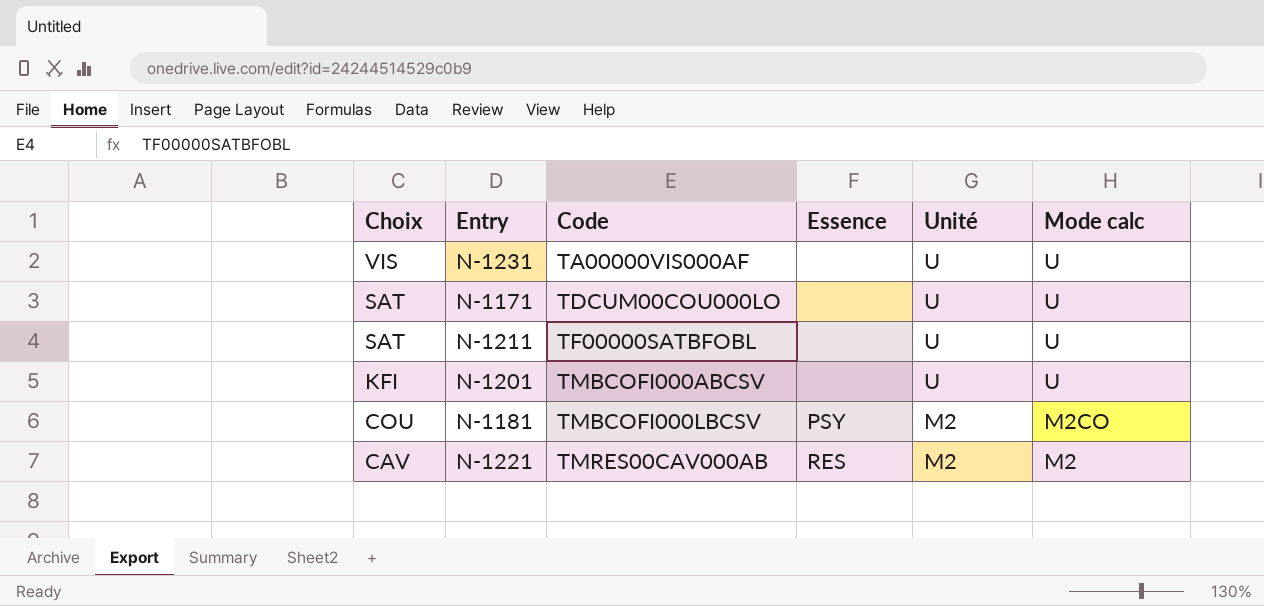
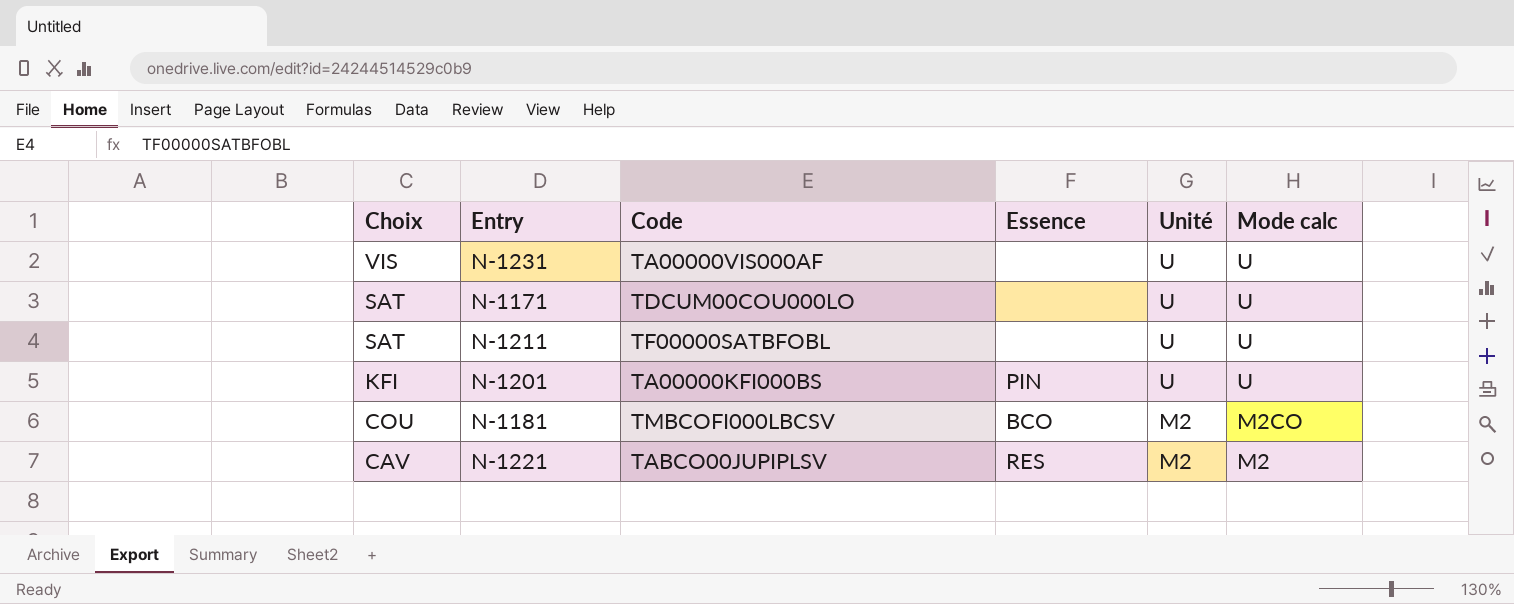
N-1201 | Code: TMBCOFI000ABCSV -> TA00000KFI000BS
N-1201 | Essence: none -> PIN
N-1181 | Essence: PSY -> BCO
N-1221 | Code: TMRES00CAV000AB -> TABCO00JUPIPLSV

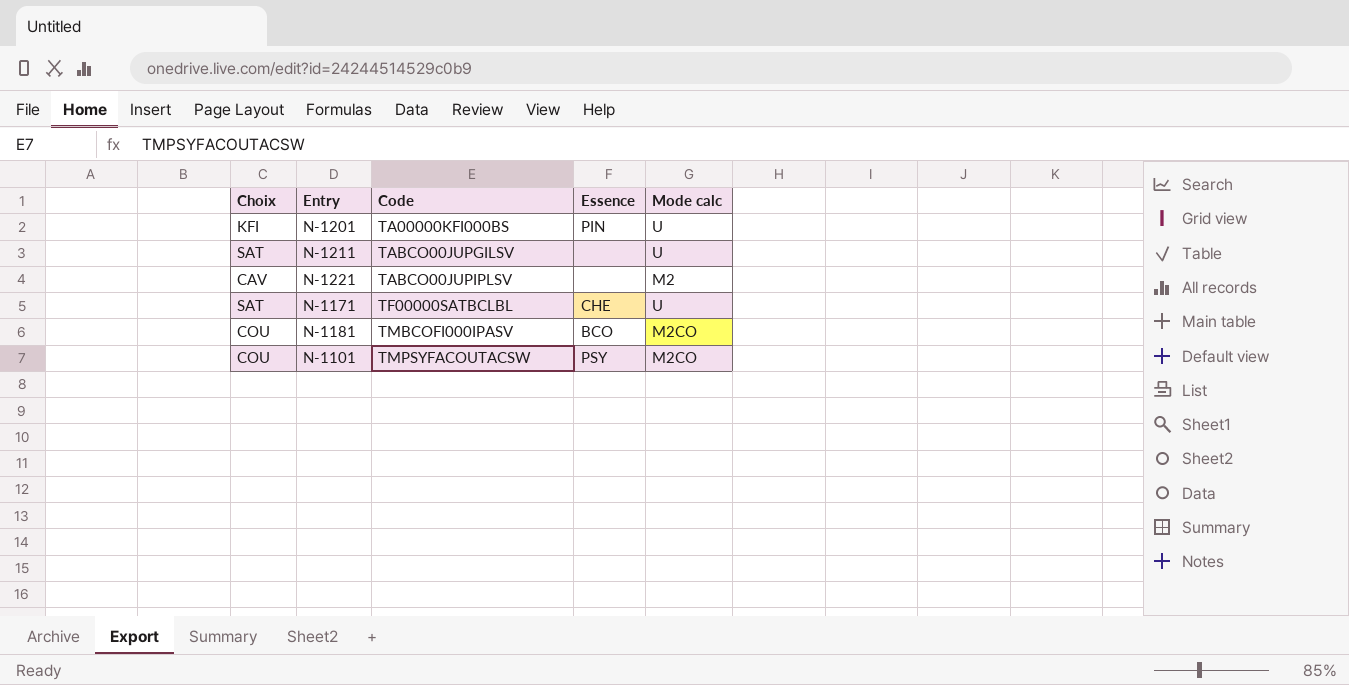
row order: Choix descending -> Code ascending
column Unité | position: 5 -> none
row N-1231: VIS | TA00000VIS000AF | none | U | U -> none
N-1211 | Code: TF00000SATBFOBL -> TABCO00JUPGILSV
N-1221 | Essence: RES -> none
N-1171 | Code: TDCUM00COU000LO -> TF00000SATBCLBL
N-1171 | Essence: none -> CHE
N-1181 | Code: TMBCOFI000LBCSV -> TMBCOFI000IPASV
row N-1101: none -> COU | TMPSYFACOUTACSW | PSY | M2CO

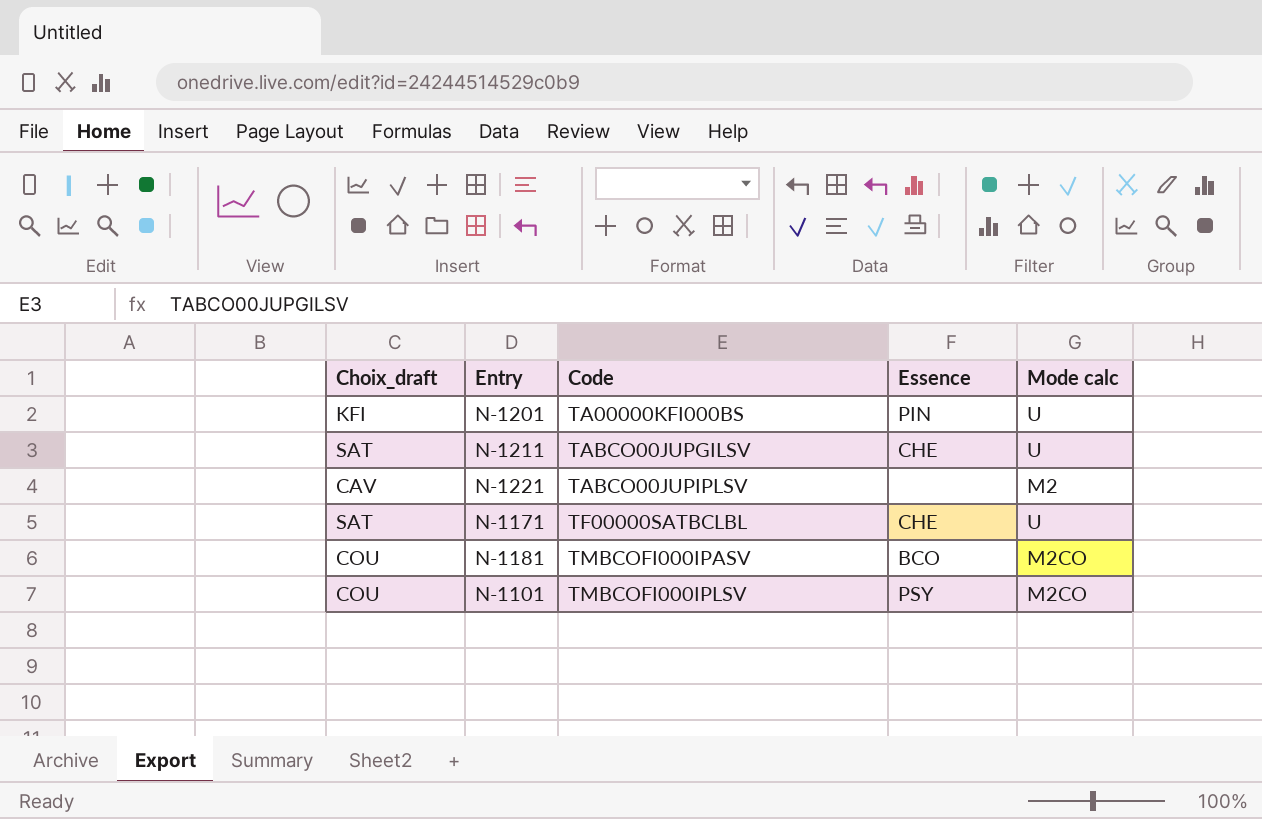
column name: Choix -> Choix_draft
N-1211 | Essence: none -> CHE
N-1101 | Code: TMPSYFACOUTACSW -> TMBCOFI000IPLSV

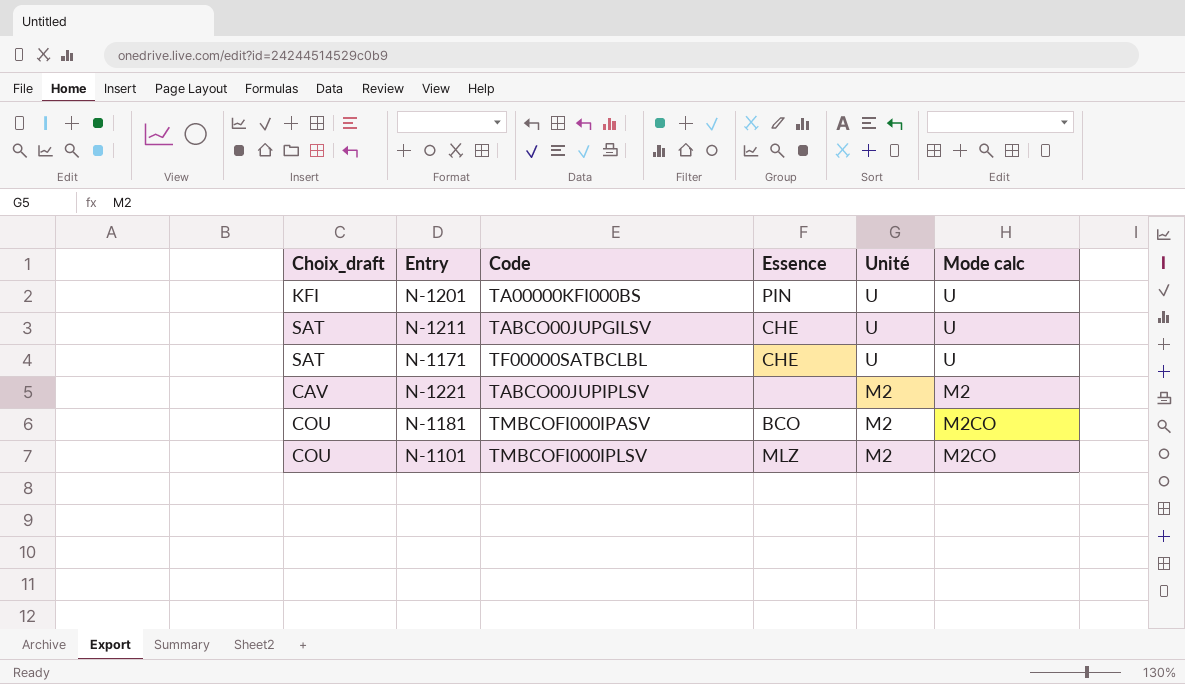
row order: Code ascending -> Unité descending
column Unité | position: none -> 5
N-1101 | Essence: PSY -> MLZ

